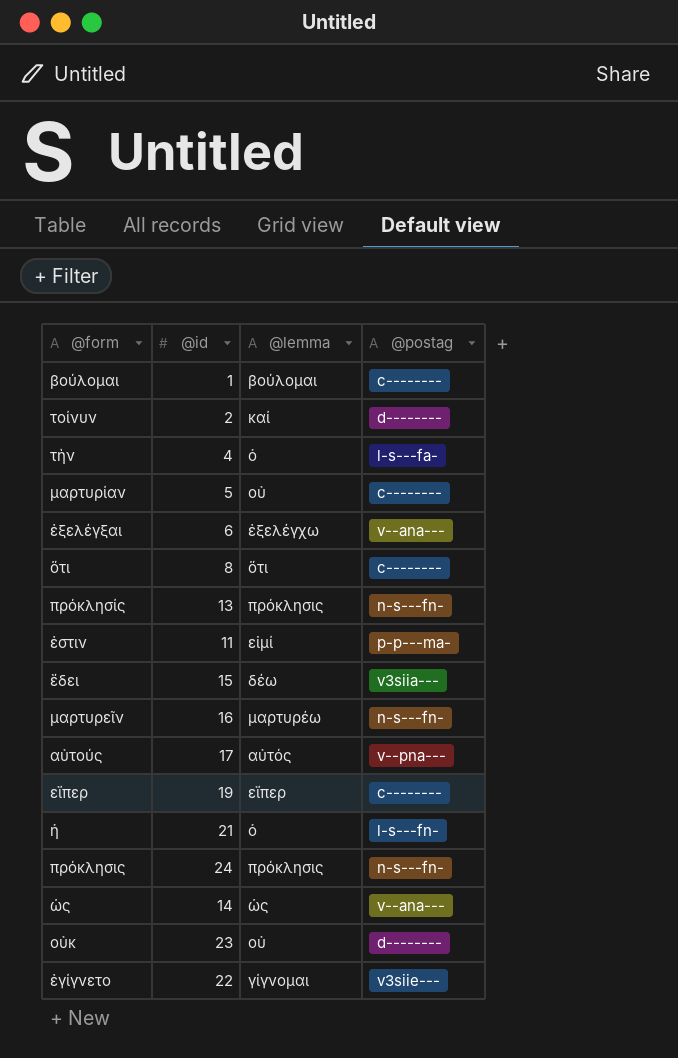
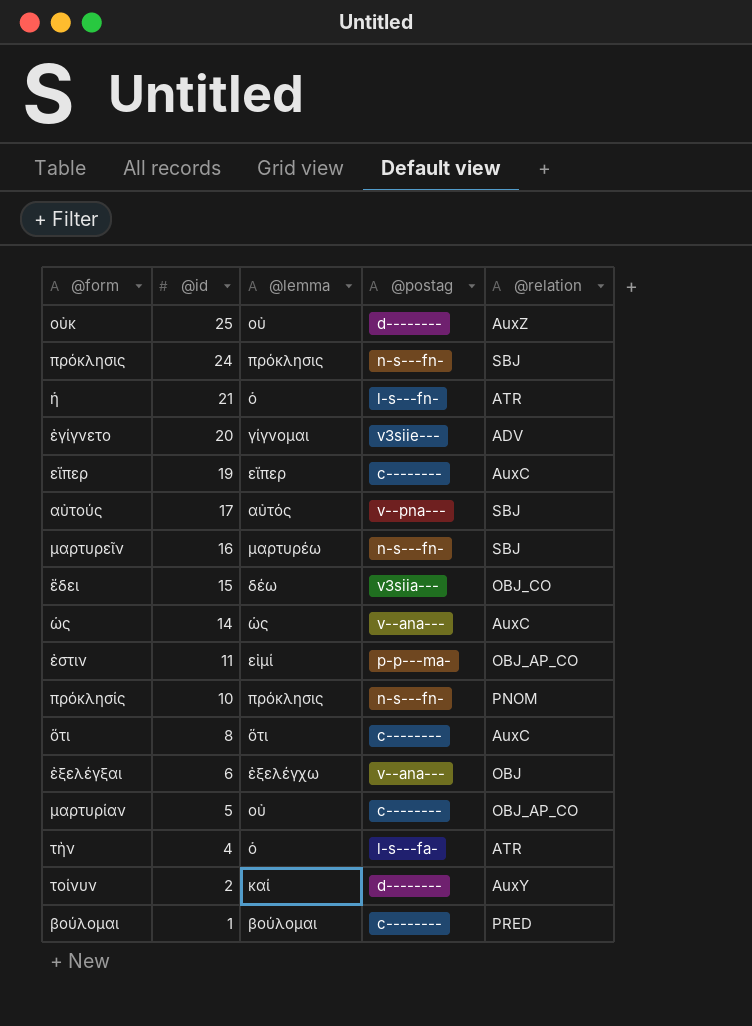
row order: none -> @id descending
column @relation | position: none -> 5
οὐκ | @id: 23 -> 25
ἐγίγνετο | @id: 22 -> 20
πρόκλησίς | @id: 13 -> 10

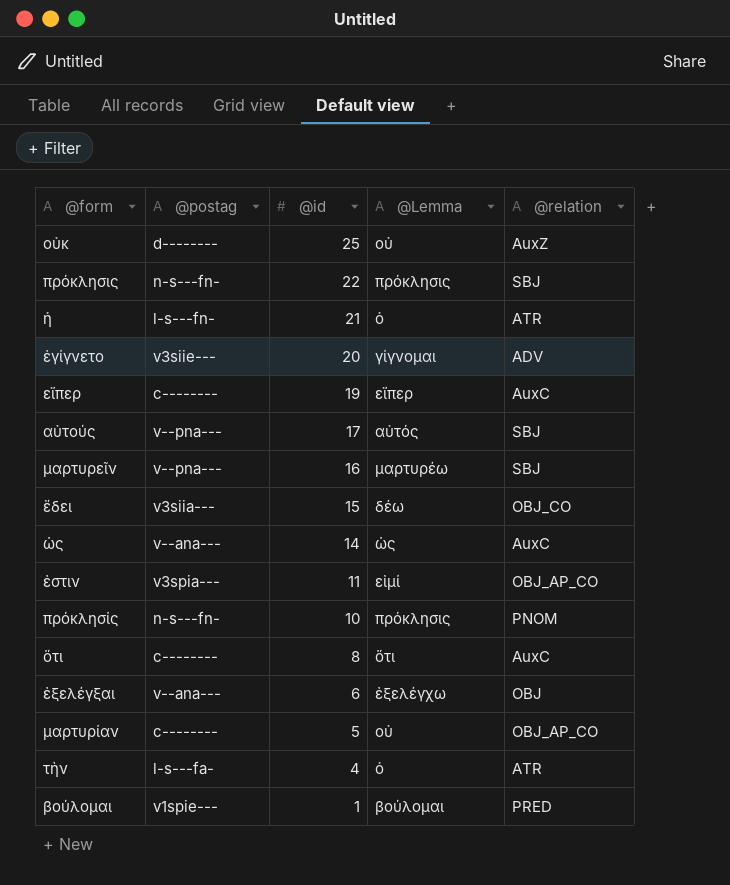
column @postag | position: 4 -> 2
column name: @lemma -> @Lemma
row τοίνυν: 2 | καί | d-------- | AuxY -> none
πρόκλησις | @id: 24 -> 22
μαρτυρεῖν | @postag: n-s---fn- -> v--pna---
ἐστιν | @postag: p-p---ma- -> v3spia---
βούλομαι | @postag: c-------- -> v1spie---

